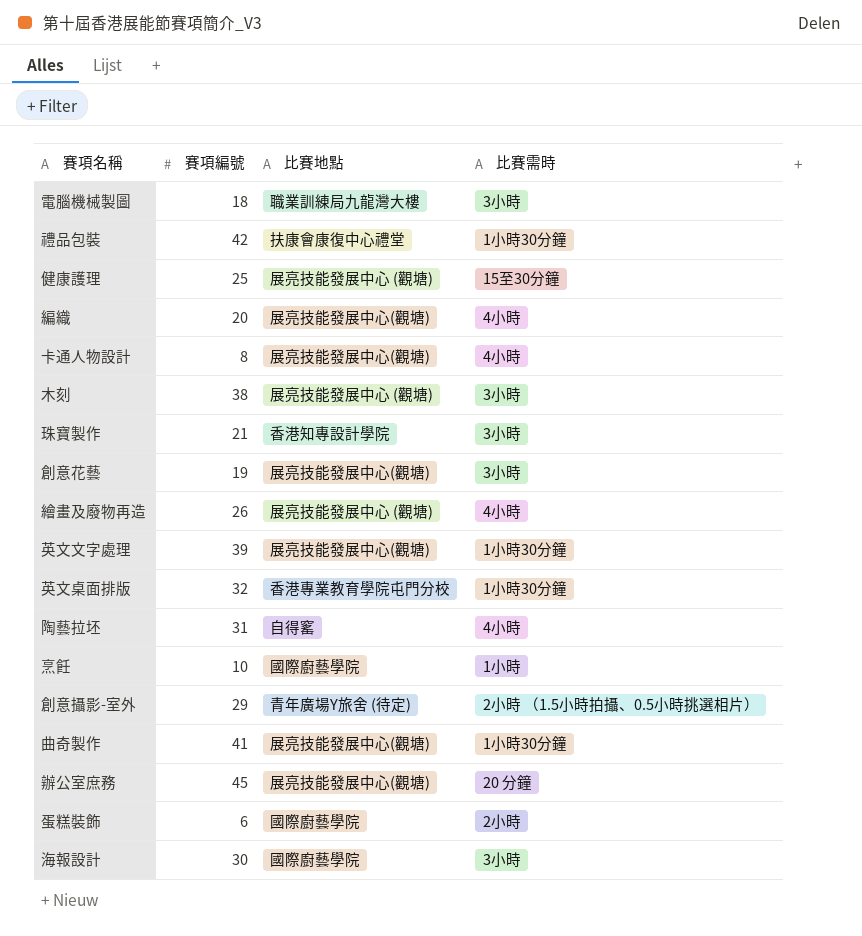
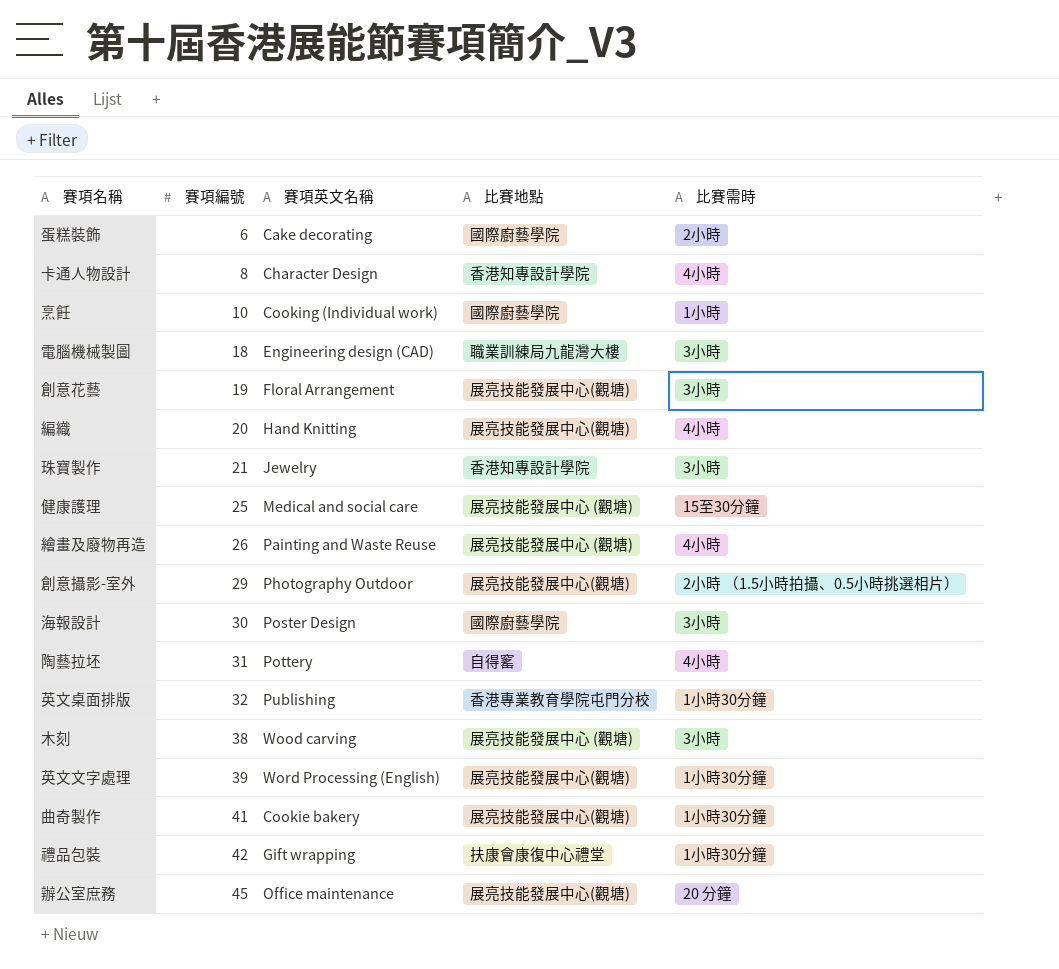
row order: none -> 賽項編號 ascending
column 賽項英文名稱 | position: none -> 3
卡通人物設計 | 比賽地點: 展亮技能發展中心(觀塘) -> 香港知專設計學院
創意攝影-室外 | 比賽地點: 青年廣場Y旅舍 (待定) -> 展亮技能發展中心(觀塘)

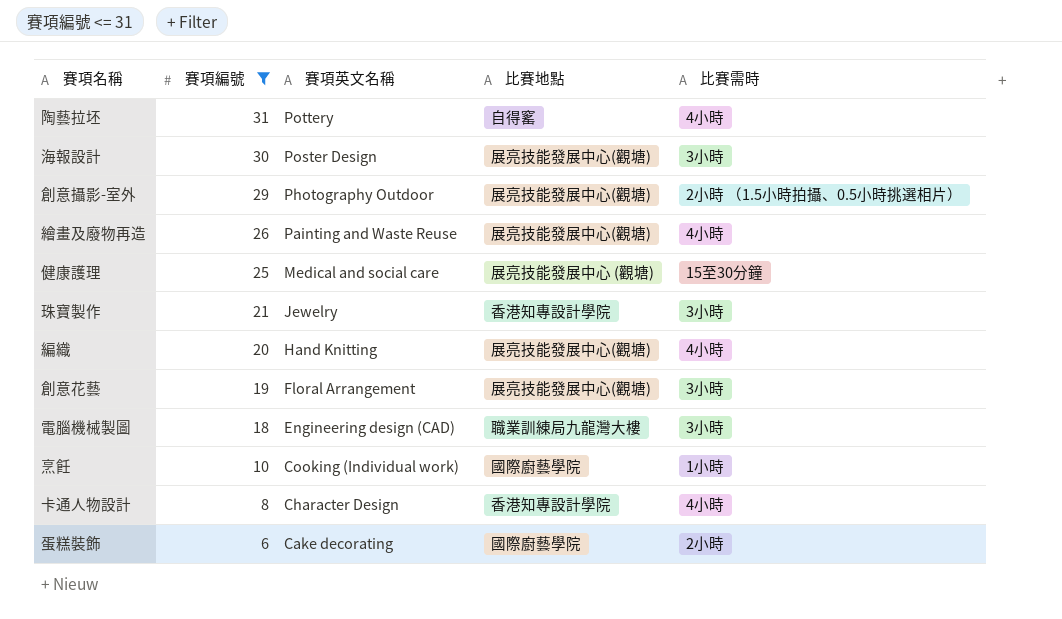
filter: none -> 賽項編號 <= 31
row order: 賽項編號 ascending -> 賽項編號 descending
海報設計 | 比賽地點: 國際廚藝學院 -> 展亮技能發展中心(觀塘)
繪畫及廢物再造 | 比賽地點: 展亮技能發展中心 (觀塘) -> 展亮技能發展中心(觀塘)

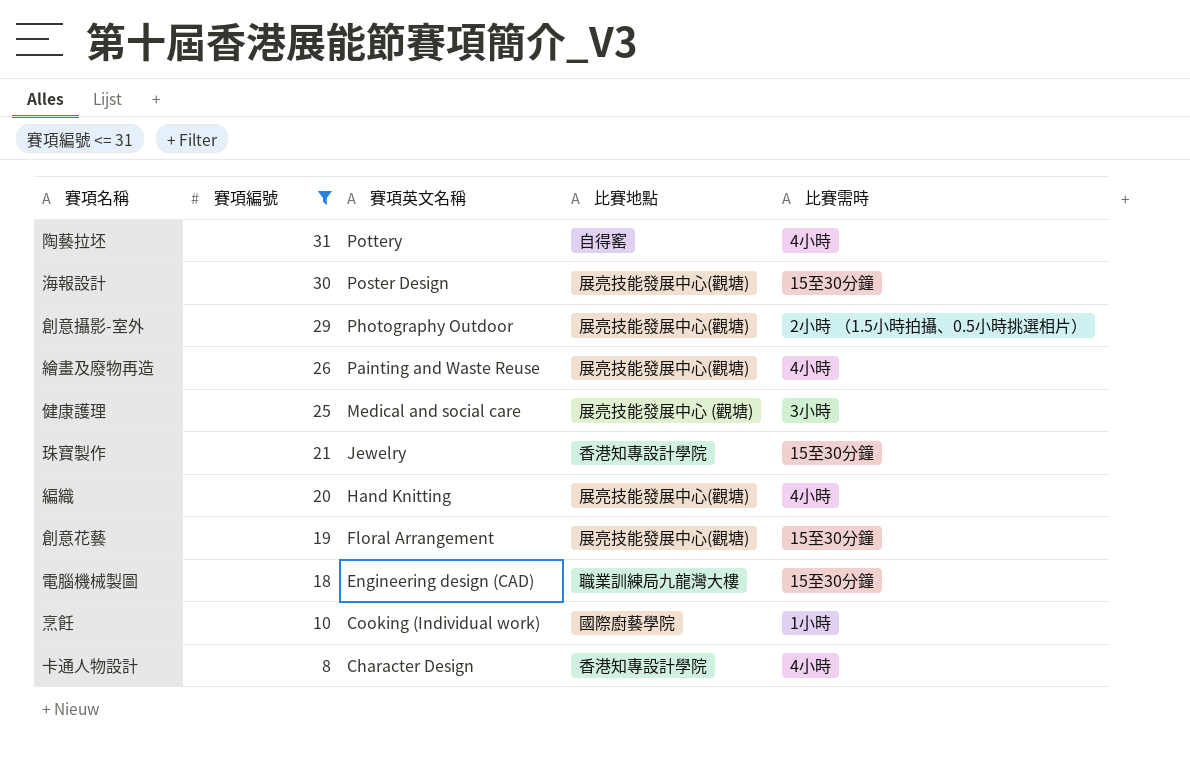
row 蛋糕裝飾: 6 | Cake decorating | 國際廚藝學院 | 2小時 -> none
海報設計 | 比賽需時: 3小時 -> 15至30分鐘
健康護理 | 比賽需時: 15至30分鐘 -> 3小時
珠寶製作 | 比賽需時: 3小時 -> 15至30分鐘
創意花藝 | 比賽需時: 3小時 -> 15至30分鐘
電腦機械製圖 | 比賽需時: 3小時 -> 15至30分鐘

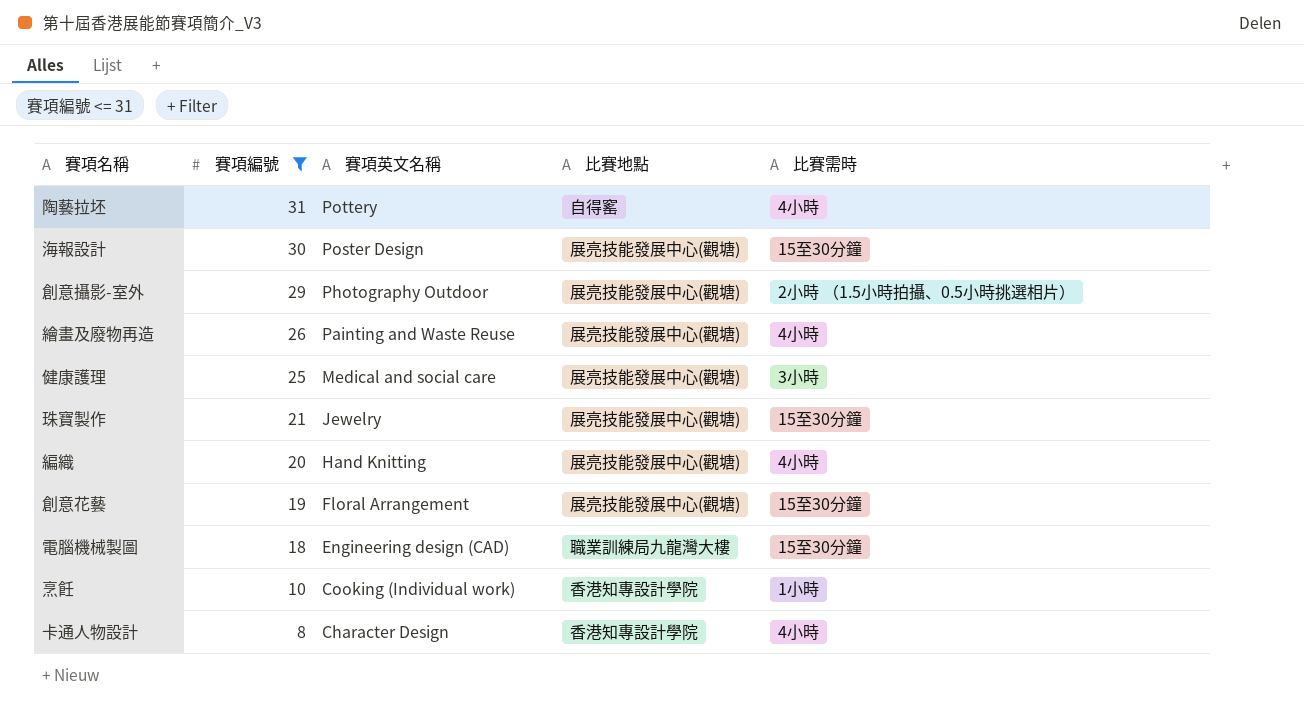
健康護理 | 比賽地點: 展亮技能發展中心 (觀塘) -> 展亮技能發展中心(觀塘)
珠寶製作 | 比賽地點: 香港知專設計學院 -> 展亮技能發展中心(觀塘)
烹飪 | 比賽地點: 國際廚藝學院 -> 香港知專設計學院

